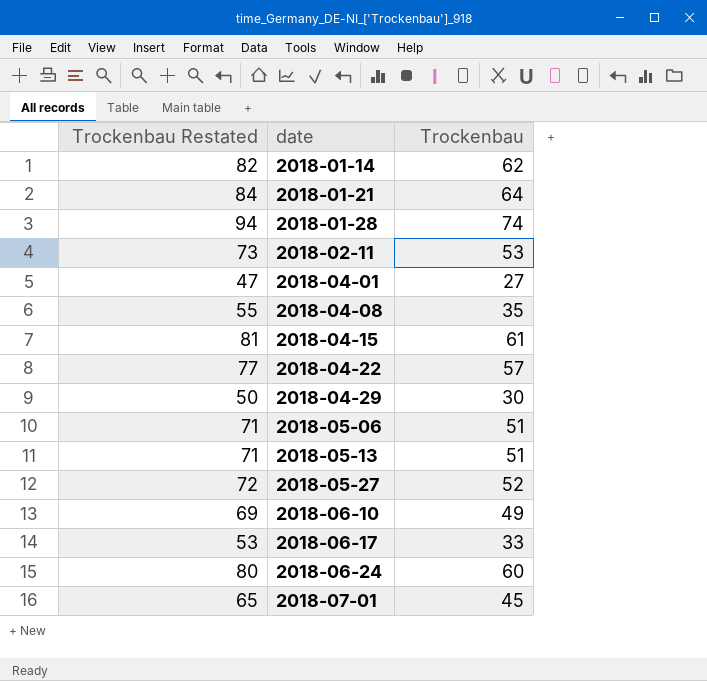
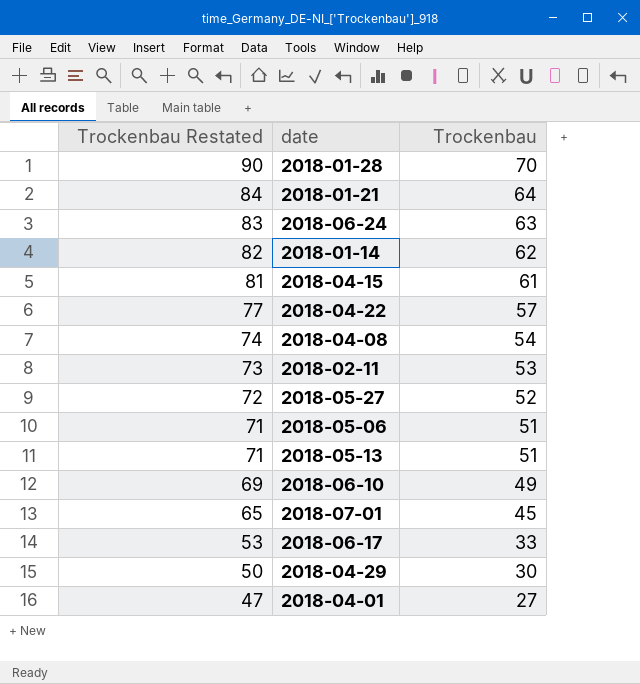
row order: date ascending -> Trockenbau Restated descending
2018-01-28 | Trockenbau Restated: 94 -> 90
2018-01-28 | Trockenbau: 74 -> 70
2018-06-24 | Trockenbau Restated: 80 -> 83
2018-06-24 | Trockenbau: 60 -> 63
2018-04-08 | Trockenbau Restated: 55 -> 74
2018-04-08 | Trockenbau: 35 -> 54

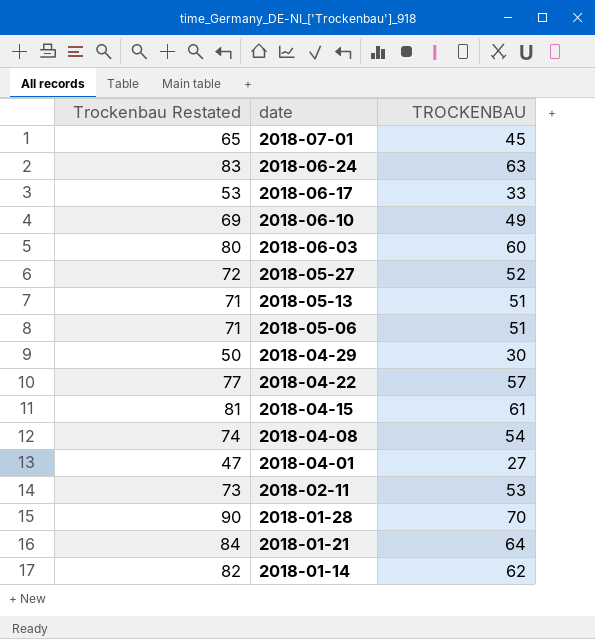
row order: Trockenbau Restated descending -> date descending
column name: Trockenbau -> TROCKENBAU
row 2018-06-03: none -> 80 | 60

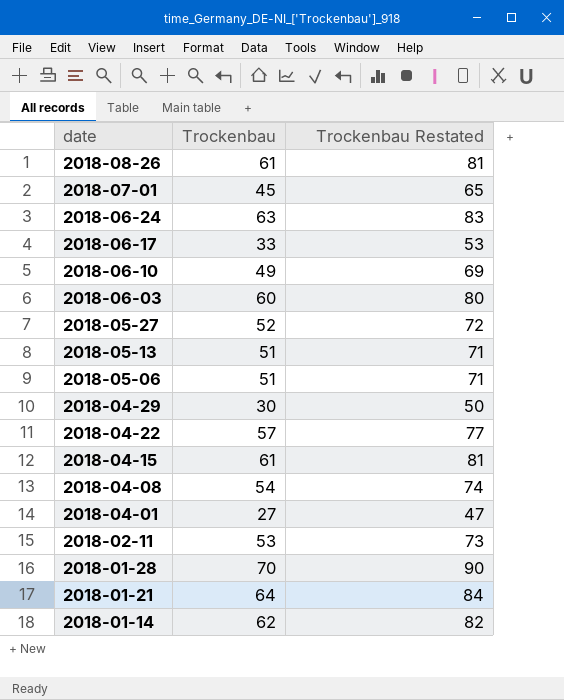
column name: TROCKENBAU -> Trockenbau
column Trockenbau Restated | position: 1 -> 3
row 2018-08-26: none -> 61 | 81

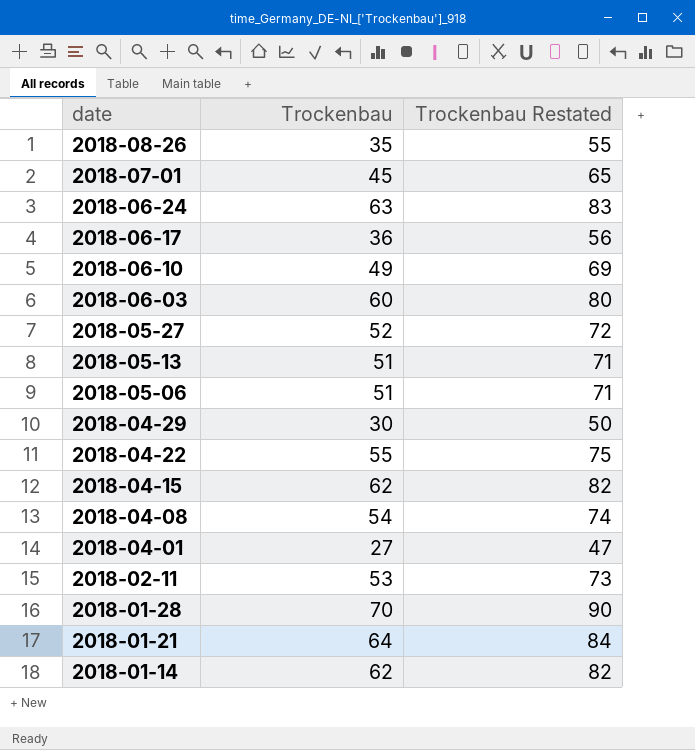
2018-08-26 | Trockenbau: 61 -> 35
2018-08-26 | Trockenbau Restated: 81 -> 55
2018-06-17 | Trockenbau: 33 -> 36
2018-06-17 | Trockenbau Restated: 53 -> 56
2018-04-22 | Trockenbau: 57 -> 55
2018-04-22 | Trockenbau Restated: 77 -> 75
2018-04-15 | Trockenbau: 61 -> 62
2018-04-15 | Trockenbau Restated: 81 -> 82

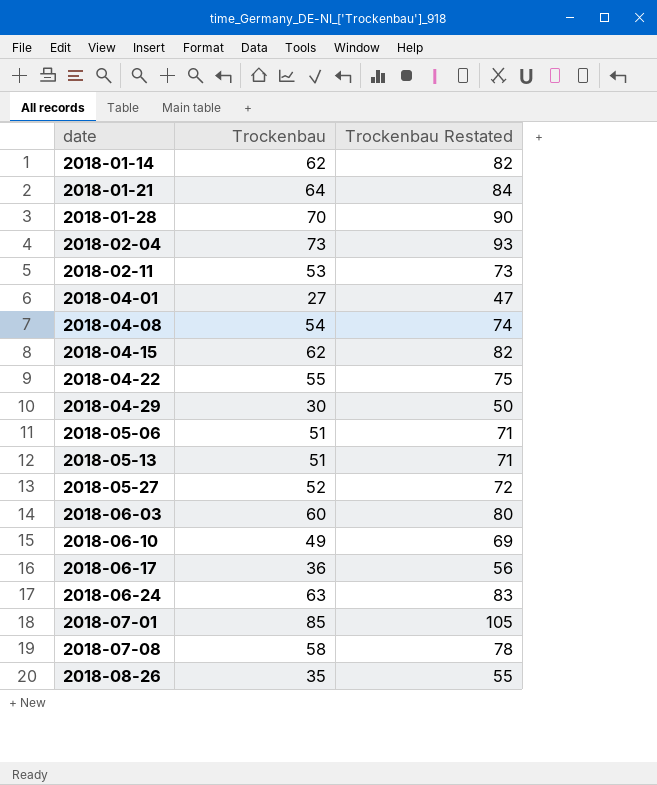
row order: date descending -> date ascending
row 2018-02-04: none -> 73 | 93
2018-07-01 | Trockenbau: 45 -> 85
2018-07-01 | Trockenbau Restated: 65 -> 105
row 2018-07-08: none -> 58 | 78

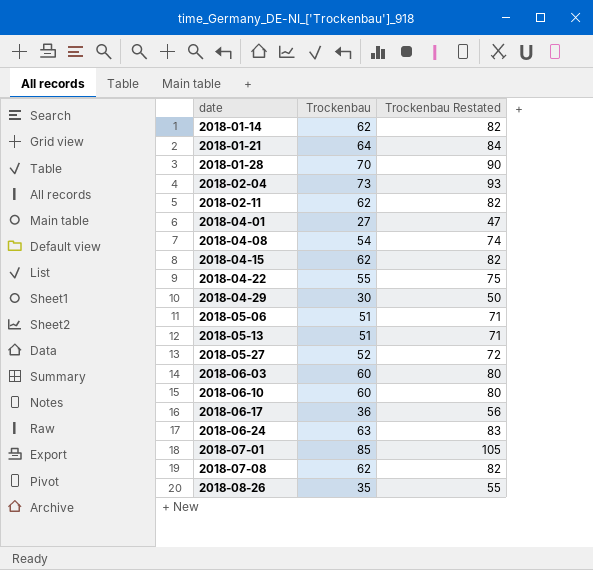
2018-02-11 | Trockenbau: 53 -> 62
2018-02-11 | Trockenbau Restated: 73 -> 82
2018-06-10 | Trockenbau: 49 -> 60
2018-06-10 | Trockenbau Restated: 69 -> 80
2018-07-08 | Trockenbau: 58 -> 62
2018-07-08 | Trockenbau Restated: 78 -> 82

